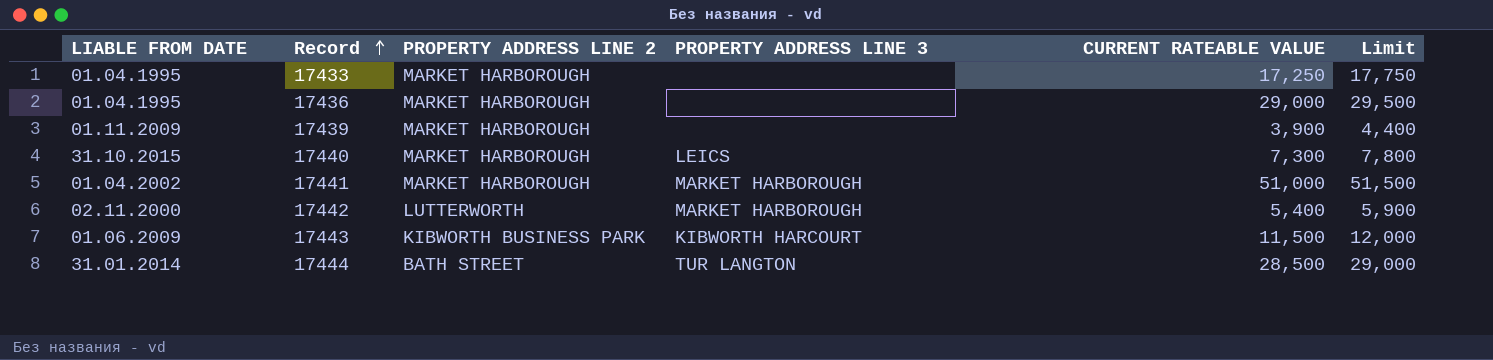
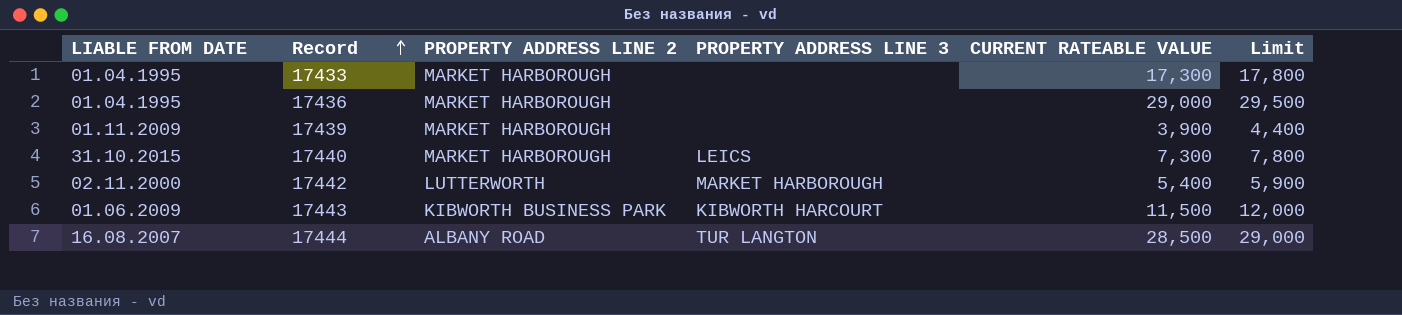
row 17441: 01.04.2002 | MARKET HARBOROUGH | MARKET HARBOROUGH | 51,000 | 51,500 -> none
17433 | CURRENT RATEABLE VALUE: 17,250 -> 17,300
17433 | Limit: 17,750 -> 17,800
17444 | LIABLE FROM DATE: 31.01.2014 -> 16.08.2007
17444 | PROPERTY ADDRESS LINE 2: BATH STREET -> ALBANY ROAD

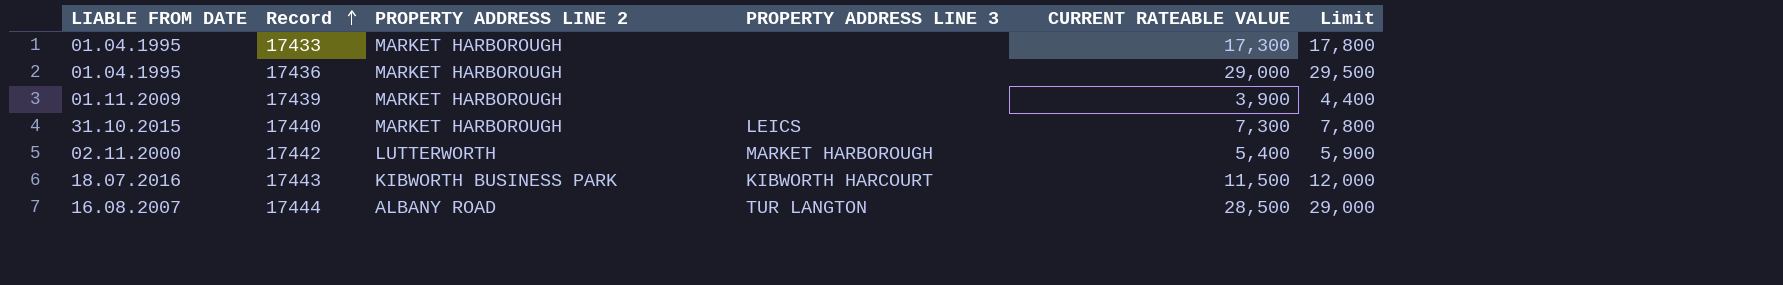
17443 | LIABLE FROM DATE: 01.06.2009 -> 18.07.2016

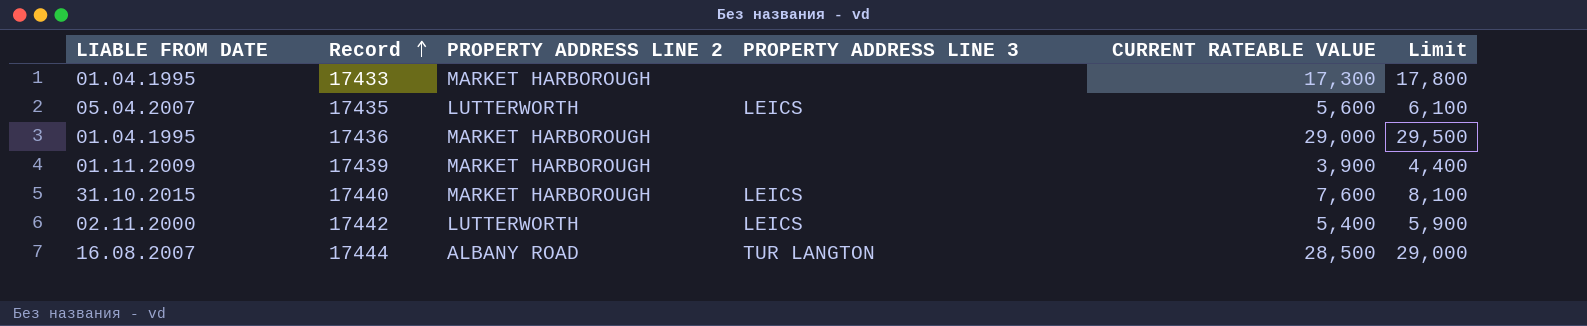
row 17443: 18.07.2016 | KIBWORTH BUSINESS PARK | KIBWORTH HARCOURT | 11,500 | 12,000 -> none
row 17435: none -> 05.04.2007 | LUTTERWORTH | LEICS | 5,600 | 6,100
17440 | CURRENT RATEABLE VALUE: 7,300 -> 7,600
17440 | Limit: 7,800 -> 8,100
17442 | PROPERTY ADDRESS LINE 3: MARKET HARBOROUGH -> LEICS

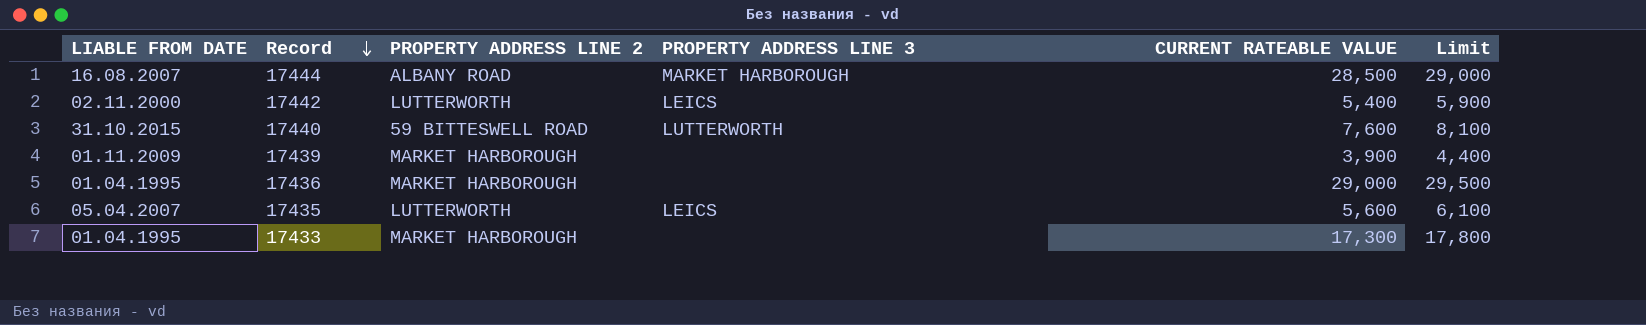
row order: Record ascending -> Record descending
17444 | PROPERTY ADDRESS LINE 3: TUR LANGTON -> MARKET HARBOROUGH
17440 | PROPERTY ADDRESS LINE 2: MARKET HARBOROUGH -> 59 BITTESWELL ROAD
17440 | PROPERTY ADDRESS LINE 3: LEICS -> LUTTERWORTH

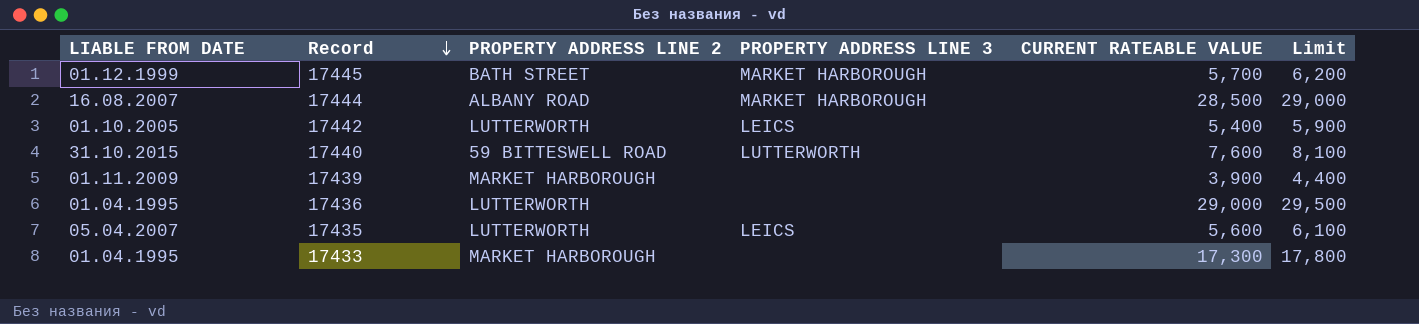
row 17445: none -> 01.12.1999 | BATH STREET | MARKET HARBOROUGH | 5,700 | 6,200
17442 | LIABLE FROM DATE: 02.11.2000 -> 01.10.2005
17436 | PROPERTY ADDRESS LINE 2: MARKET HARBOROUGH -> LUTTERWORTH

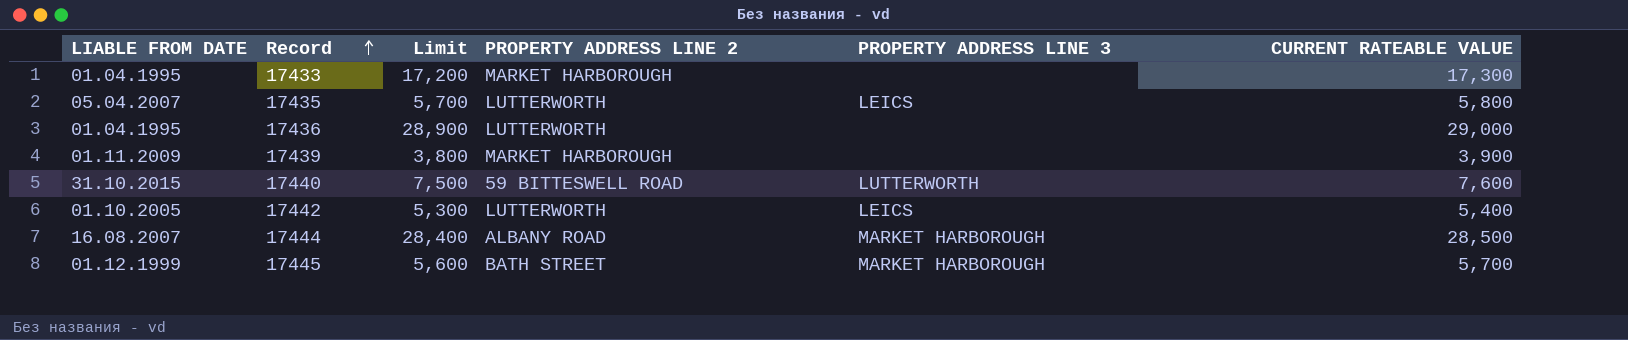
row order: Record descending -> Record ascending
column Limit | formula: [CURRENT RATEABLE VALUE] + 500 -> [CURRENT RATEABLE VALUE] - 100
column Limit | position: 6 -> 3
17435 | CURRENT RATEABLE VALUE: 5,600 -> 5,800

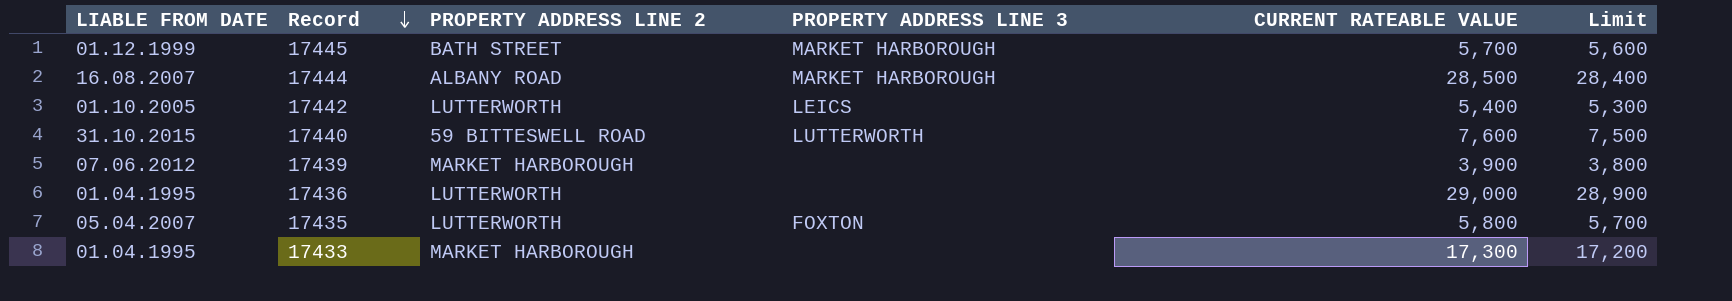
row order: Record ascending -> Record descending
column Limit | position: 3 -> 6
17439 | LIABLE FROM DATE: 01.11.2009 -> 07.06.2012
17435 | PROPERTY ADDRESS LINE 3: LEICS -> FOXTON

